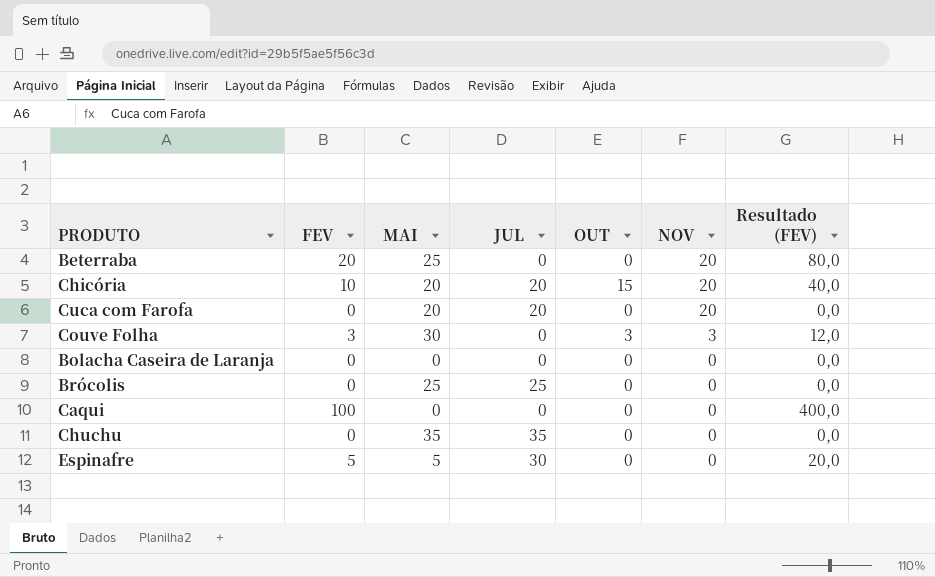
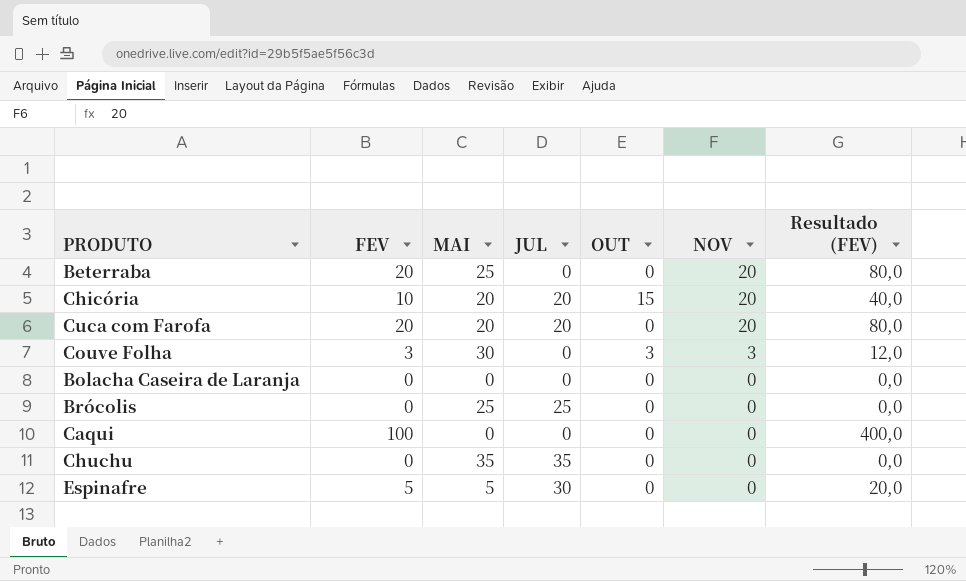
Cuca com Farofa | FEV: 0 -> 20
Cuca com Farofa | Resultado (FEV): 0,0 -> 80,0

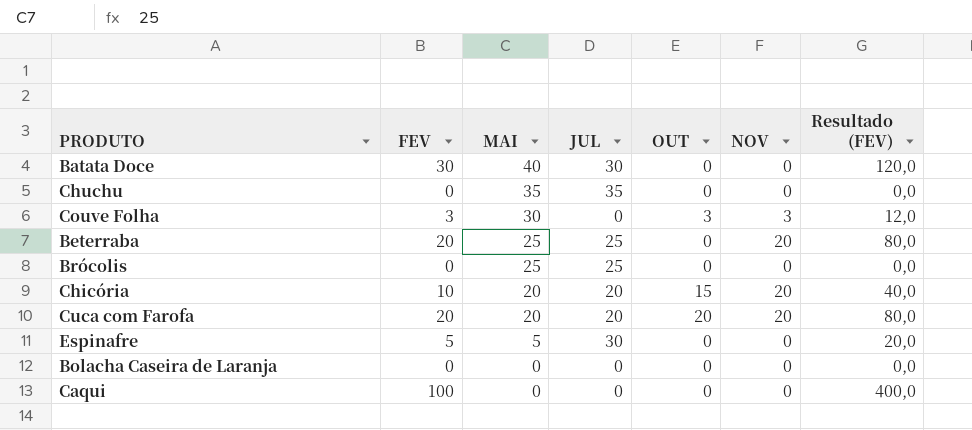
row order: NOV descending -> MAI descending
row Batata Doce: none -> 30 | 40 | 30 | 0 | 0 | 120,0
Beterraba | JUL: 0 -> 25
Cuca com Farofa | OUT: 0 -> 20

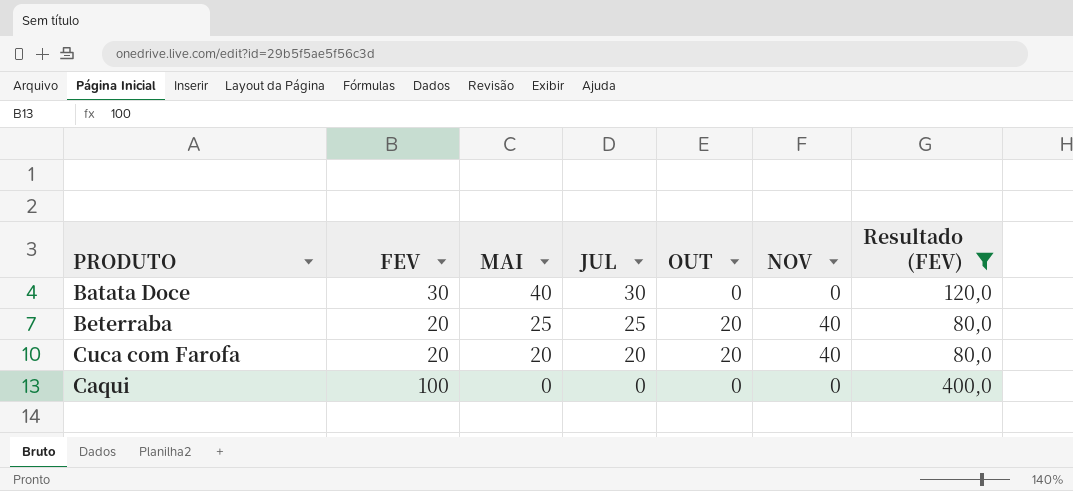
filter: none -> Resultado (FEV) >= 80,0
Beterraba | OUT: 0 -> 20
Beterraba | NOV: 20 -> 40
Cuca com Farofa | NOV: 20 -> 40

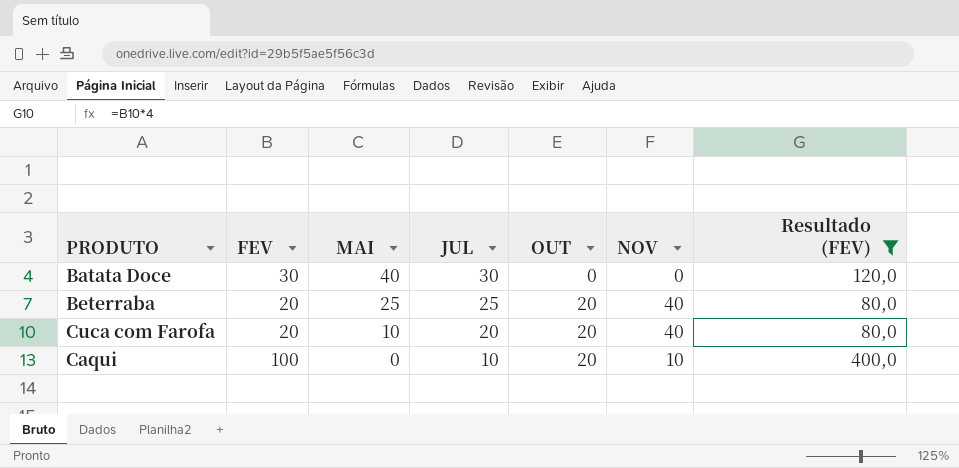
Cuca com Farofa | MAI: 20 -> 10
Caqui | JUL: 0 -> 10
Caqui | OUT: 0 -> 20
Caqui | NOV: 0 -> 10

